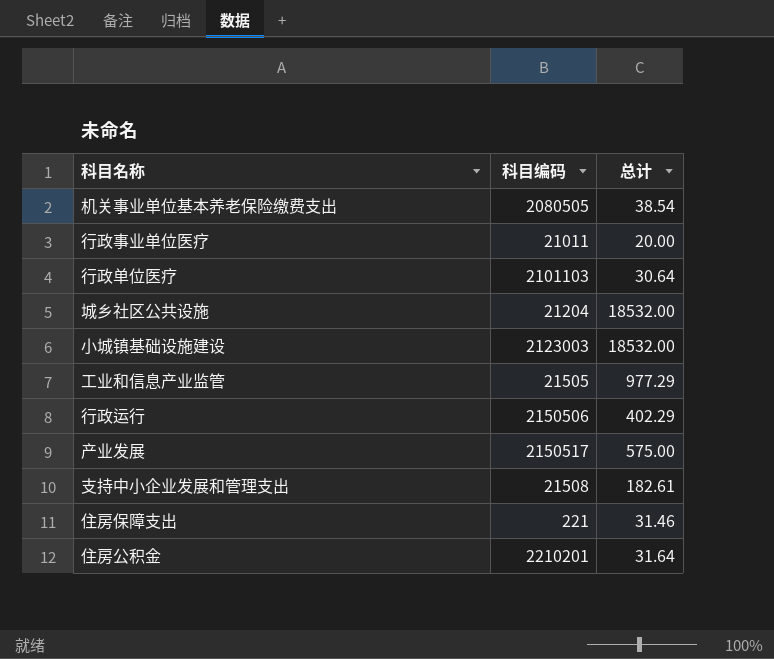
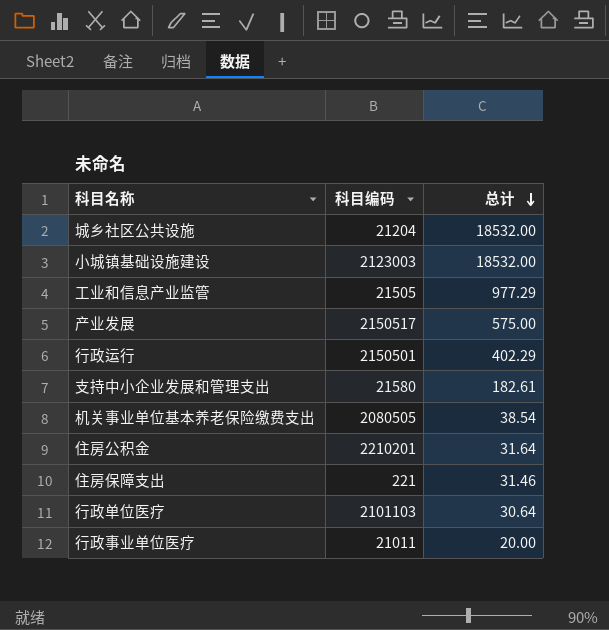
row order: none -> 总计 descending
行政运行 | 科目编码: 2150506 -> 2150501
支持中小企业发展和管理支出 | 科目编码: 21508 -> 21580

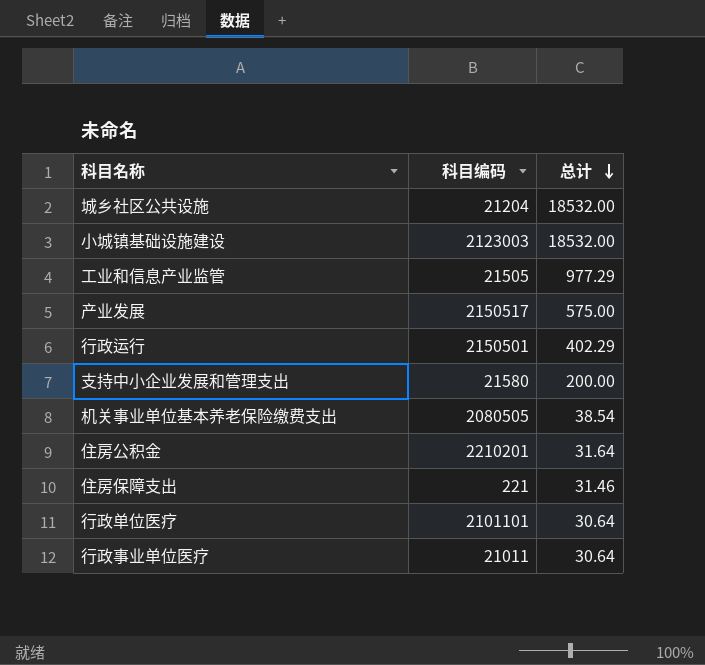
支持中小企业发展和管理支出 | 总计: 182.61 -> 200.00
行政单位医疗 | 科目编码: 2101103 -> 2101101
行政事业单位医疗 | 总计: 20.00 -> 30.64

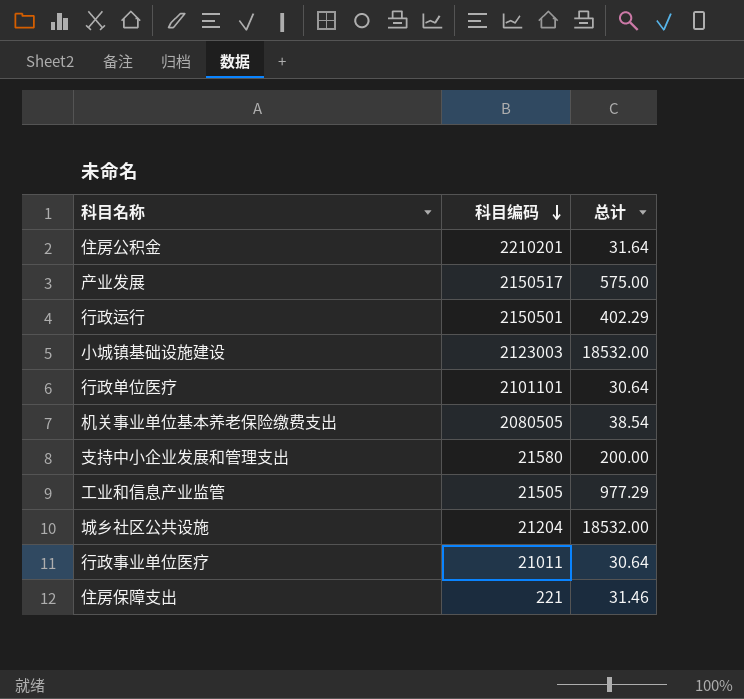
row order: 总计 descending -> 科目编码 descending

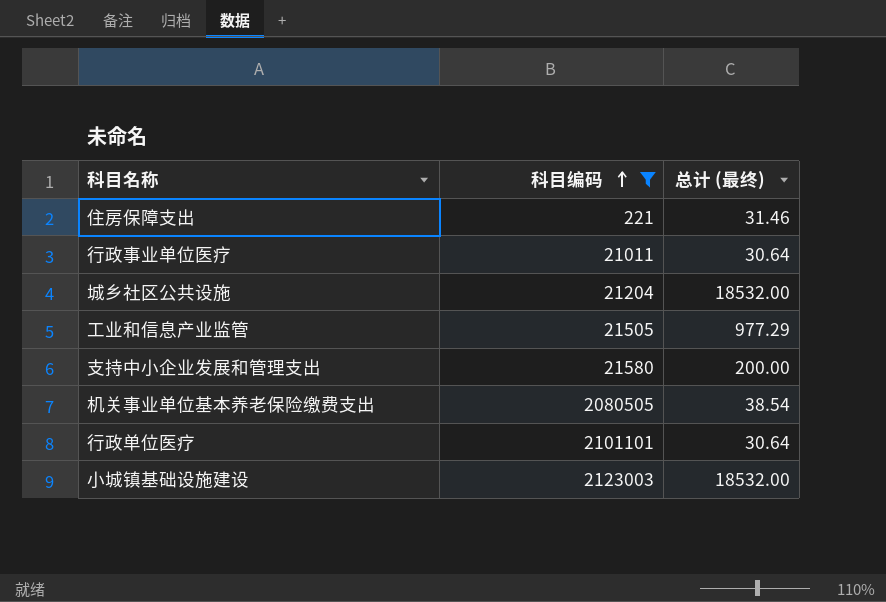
filter: none -> 科目编码 <= 2123003
row order: 科目编码 descending -> 科目编码 ascending
column name: 总计 -> 总计 (最终)

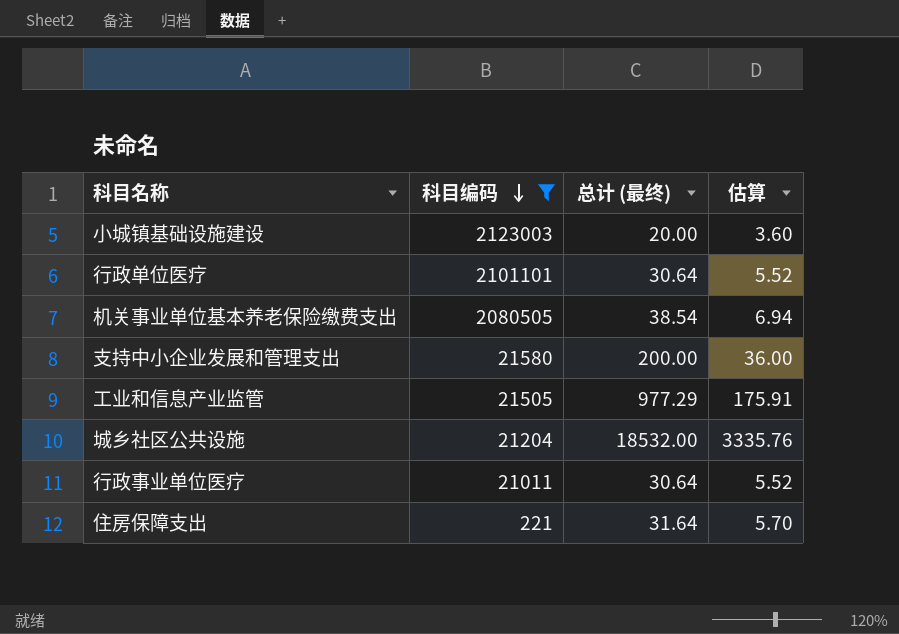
row order: 科目编码 ascending -> 科目编码 descending
column 估算 | formula: none -> [总计 (最终)] * 0.18
小城镇基础设施建设 | 总计 (最终): 18532.00 -> 20.00
住房保障支出 | 总计 (最终): 31.46 -> 31.64

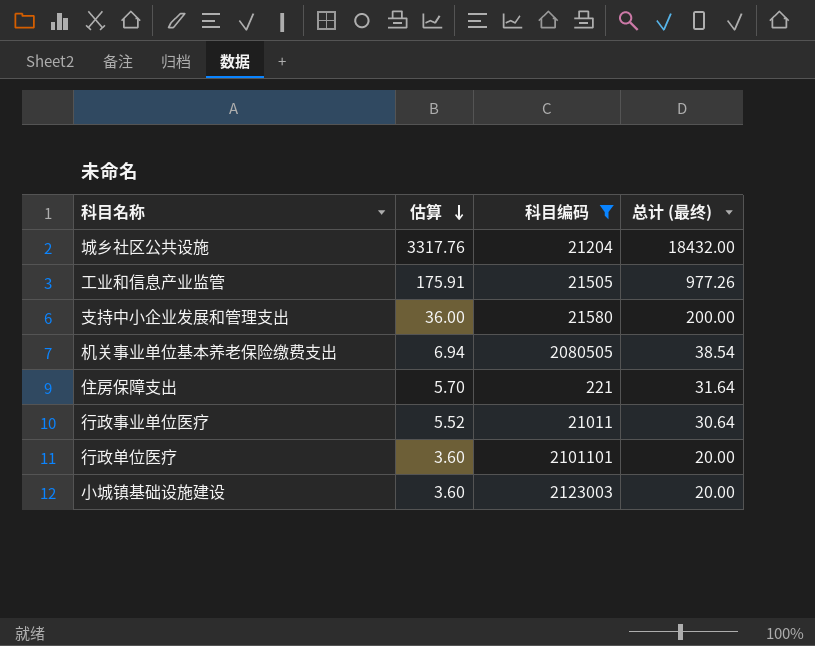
row order: 科目编码 descending -> 估算 descending
column 估算 | position: 4 -> 2
城乡社区公共设施 | 估算: 3335.76 -> 3317.76
城乡社区公共设施 | 总计 (最终): 18532.00 -> 18432.00
工业和信息产业监管 | 总计 (最终): 977.29 -> 977.26
行政单位医疗 | 估算: 5.52 -> 3.60
行政单位医疗 | 总计 (最终): 30.64 -> 20.00

